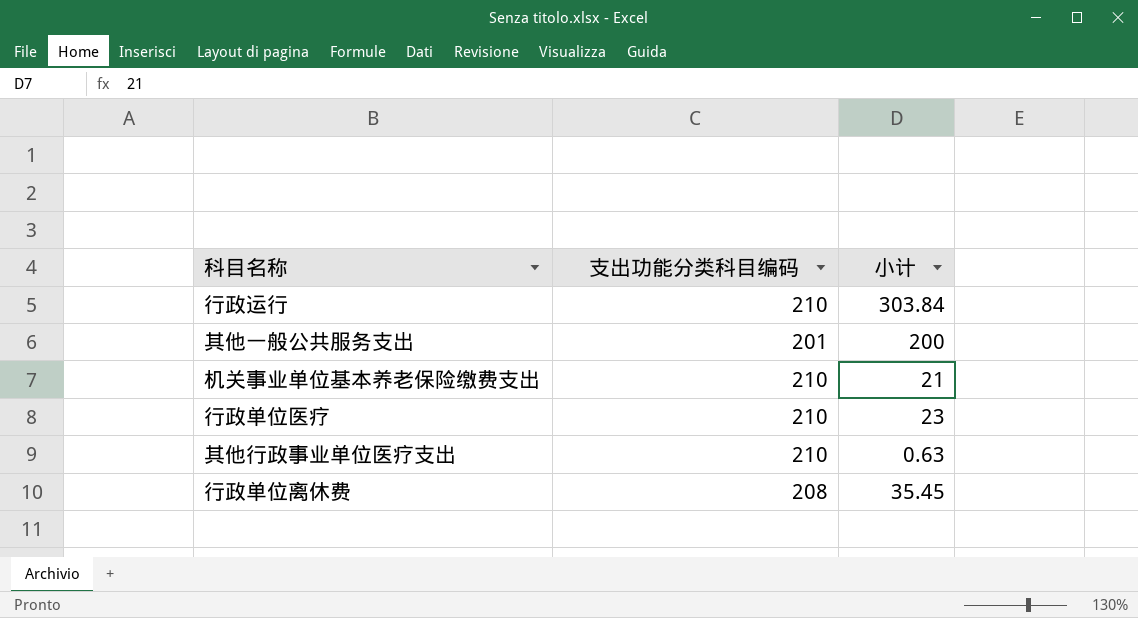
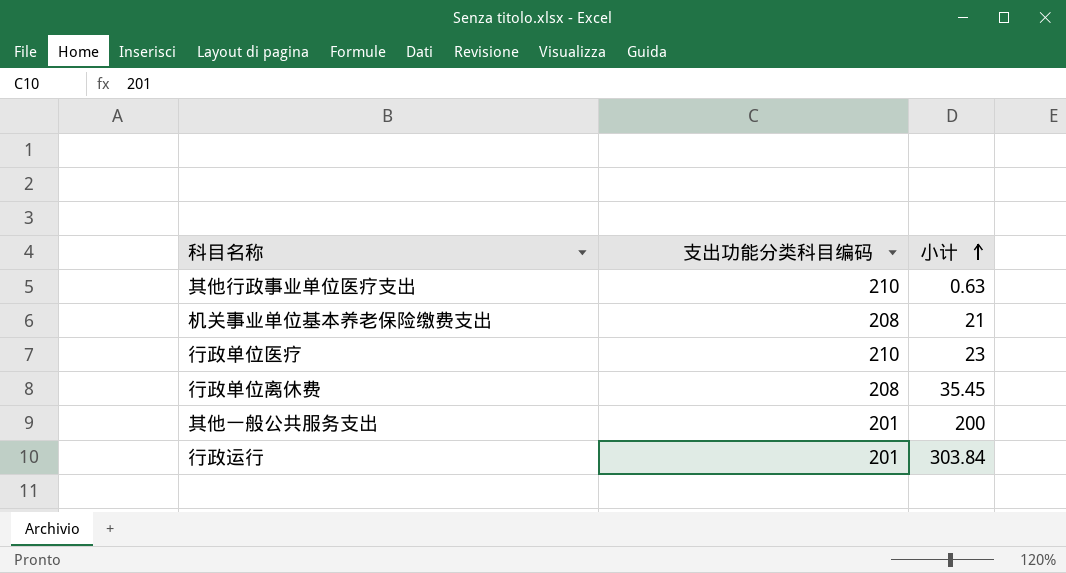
row order: none -> 小计 ascending
机关事业单位基本养老保险缴费支出 | 支出功能分类科目编码: 210 -> 208
行政运行 | 支出功能分类科目编码: 210 -> 201

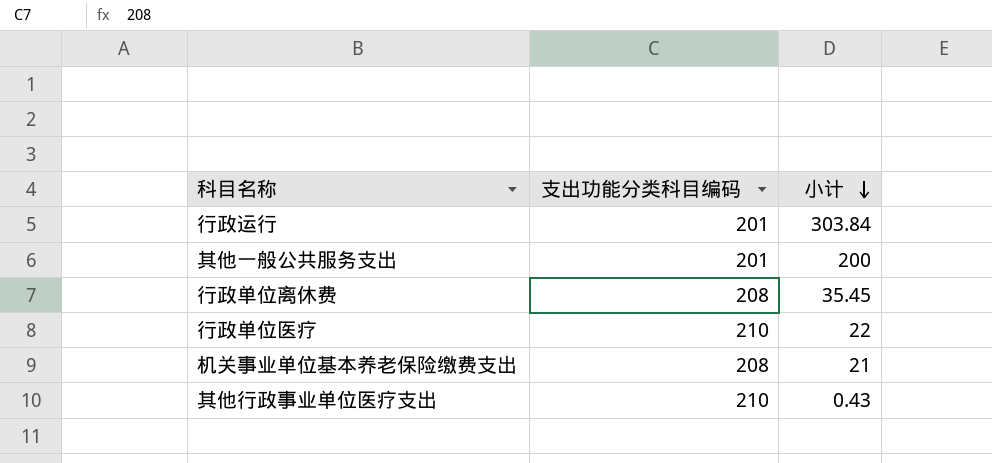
row order: 小计 ascending -> 小计 descending
行政单位医疗 | 小计: 23 -> 22
其他行政事业单位医疗支出 | 小计: 0.63 -> 0.43

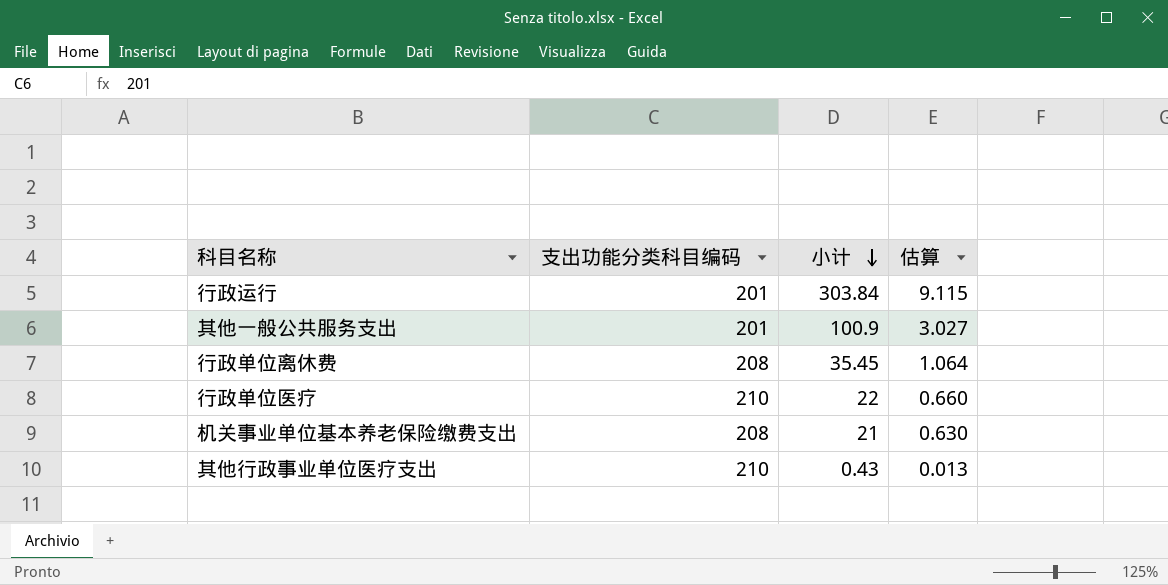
column 估算 | formula: none -> [小计] * 0.03
其他一般公共服务支出 | 小计: 200 -> 100.9

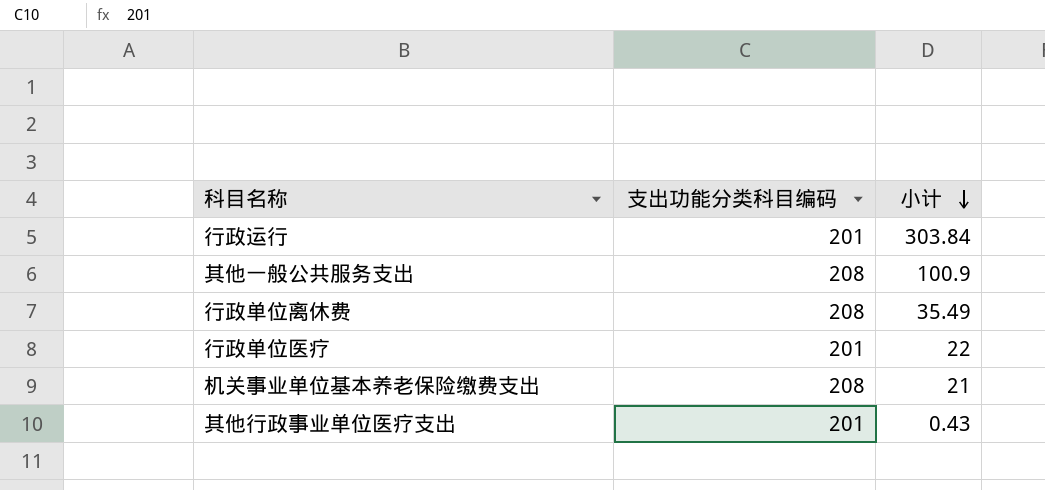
column 估算 | formula: [小计] * 0.03 -> none
其他一般公共服务支出 | 支出功能分类科目编码: 201 -> 208
行政单位离休费 | 小计: 35.45 -> 35.49
行政单位医疗 | 支出功能分类科目编码: 210 -> 201
其他行政事业单位医疗支出 | 支出功能分类科目编码: 210 -> 201

